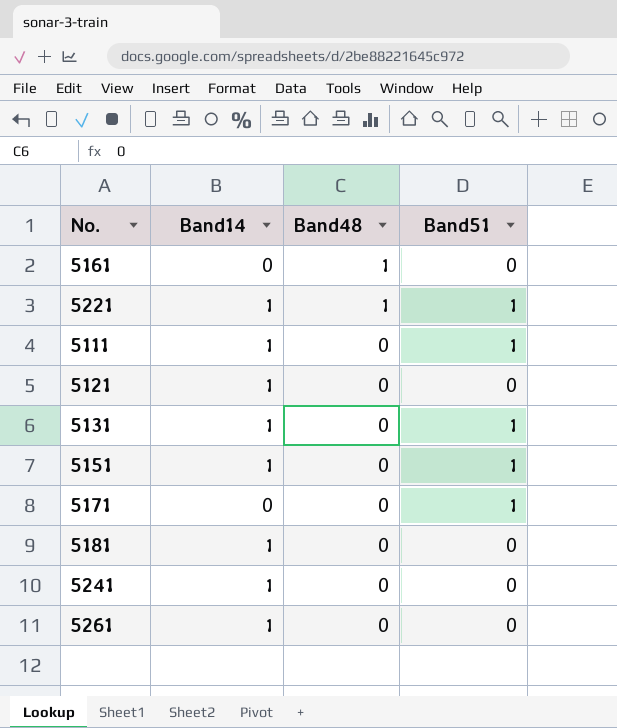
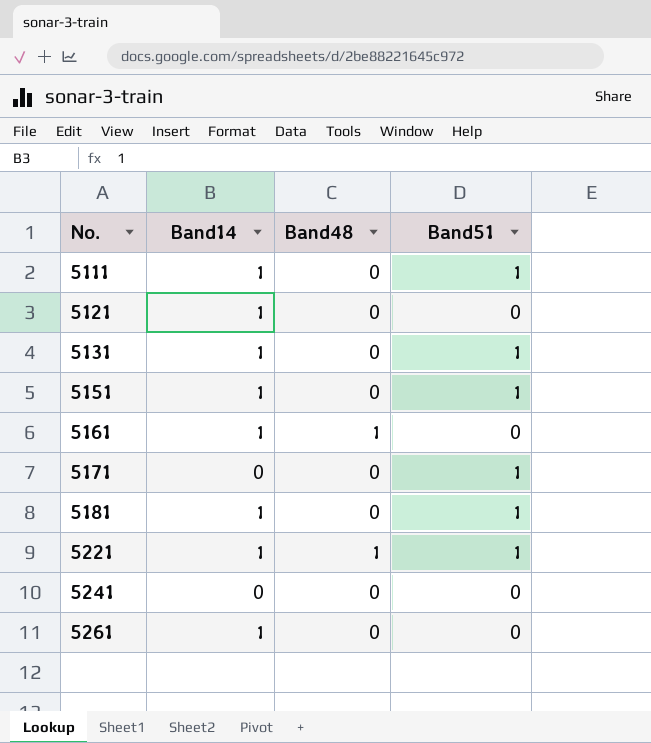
row order: Band48 descending -> No. ascending
5161 | Band14: 0 -> 1
5181 | Band51: 0 -> 1
5241 | Band14: 1 -> 0

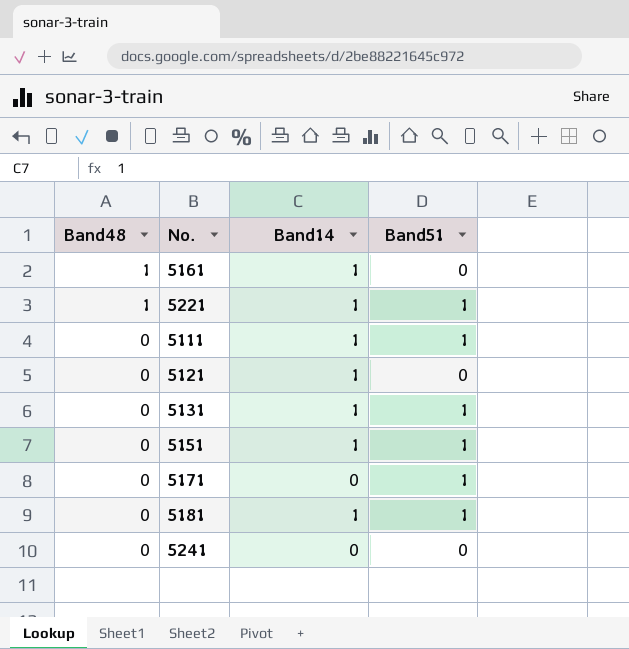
row order: No. ascending -> Band48 descending
column Band48 | position: 3 -> 1
row 5261: 1 | 0 | 0 -> none

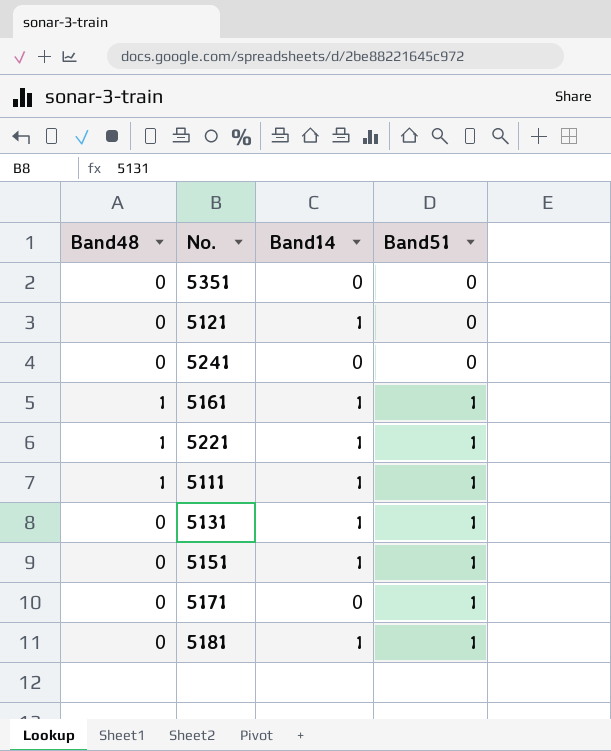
row order: Band48 descending -> Band51 ascending
row 5351: none -> 0 | 0 | 0
5161 | Band51: 0 -> 1
5111 | Band48: 0 -> 1

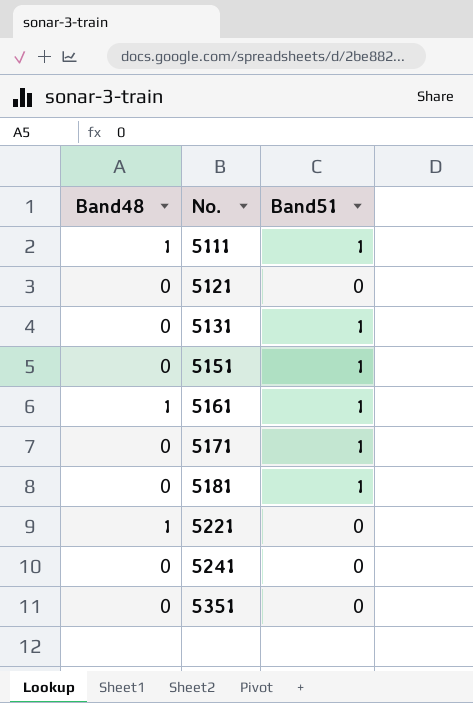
row order: Band51 ascending -> No. ascending
column Band14 | position: 3 -> none
5221 | Band51: 1 -> 0

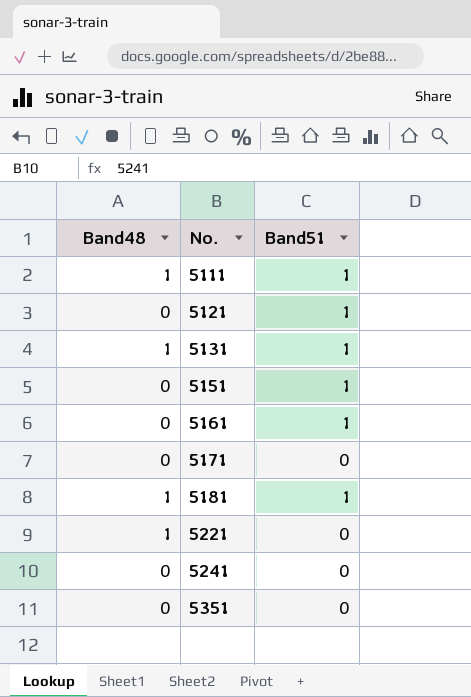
5121 | Band51: 0 -> 1
5131 | Band48: 0 -> 1
5161 | Band48: 1 -> 0
5171 | Band51: 1 -> 0
5181 | Band48: 0 -> 1

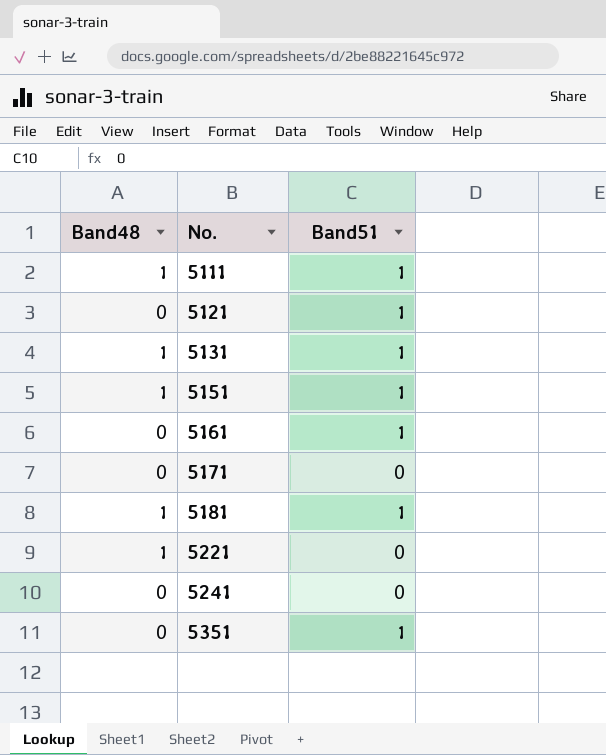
5151 | Band48: 0 -> 1
5351 | Band51: 0 -> 1

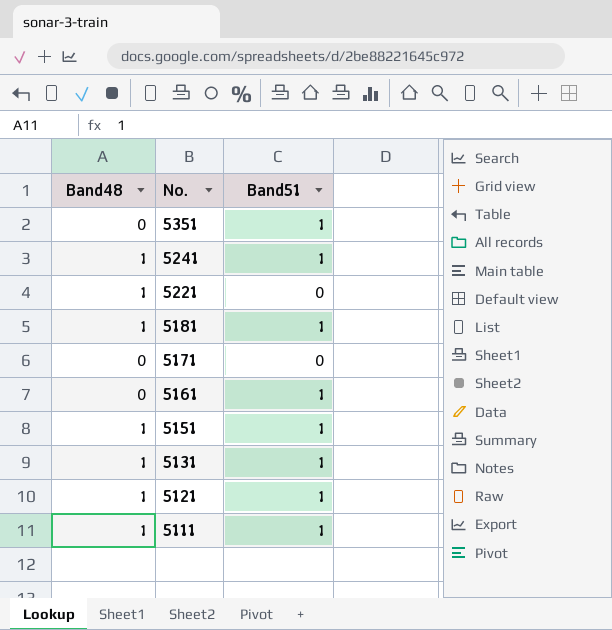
row order: No. ascending -> No. descending
5241 | Band48: 0 -> 1
5241 | Band51: 0 -> 1
5121 | Band48: 0 -> 1

